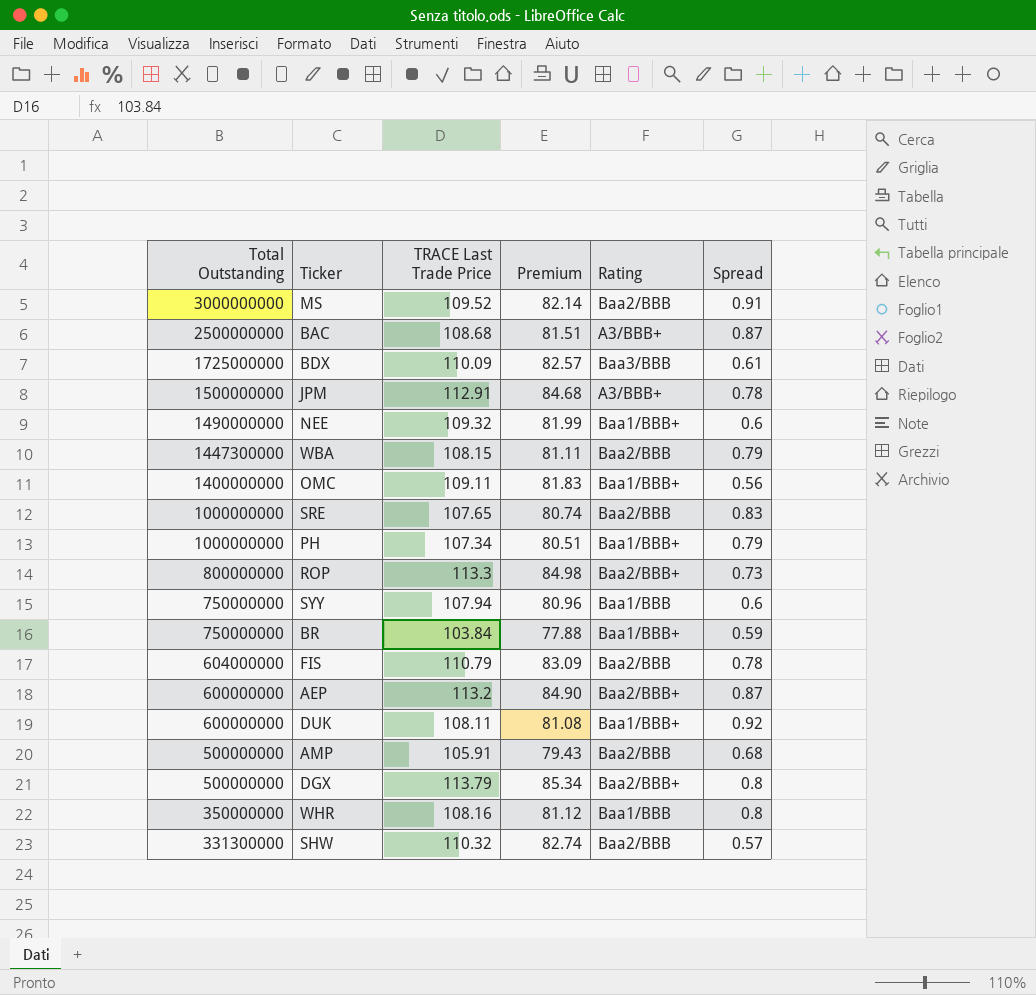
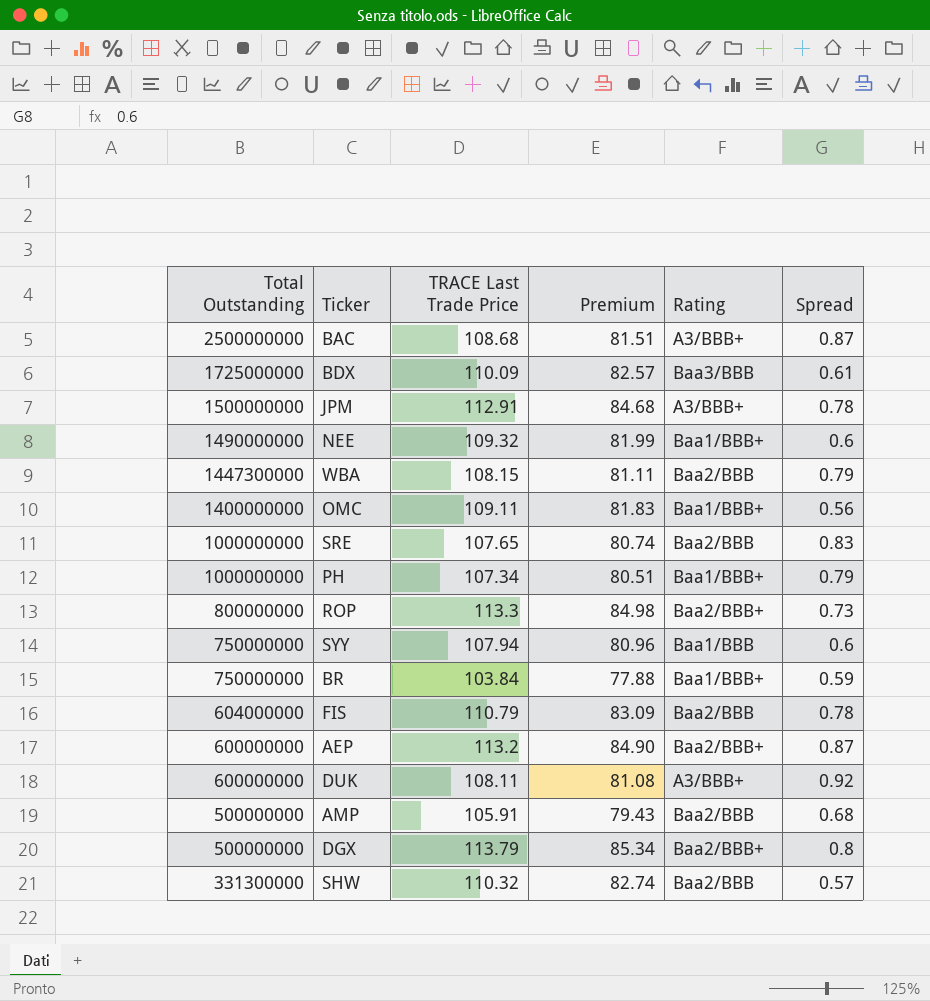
row MS: 3000000000 | 109.52 | 82.14 | Baa2/BBB | 0.91 -> none
row WHR: 350000000 | 108.16 | 81.12 | Baa1/BBB | 0.8 -> none
DUK | Rating: Baa1/BBB+ -> A3/BBB+

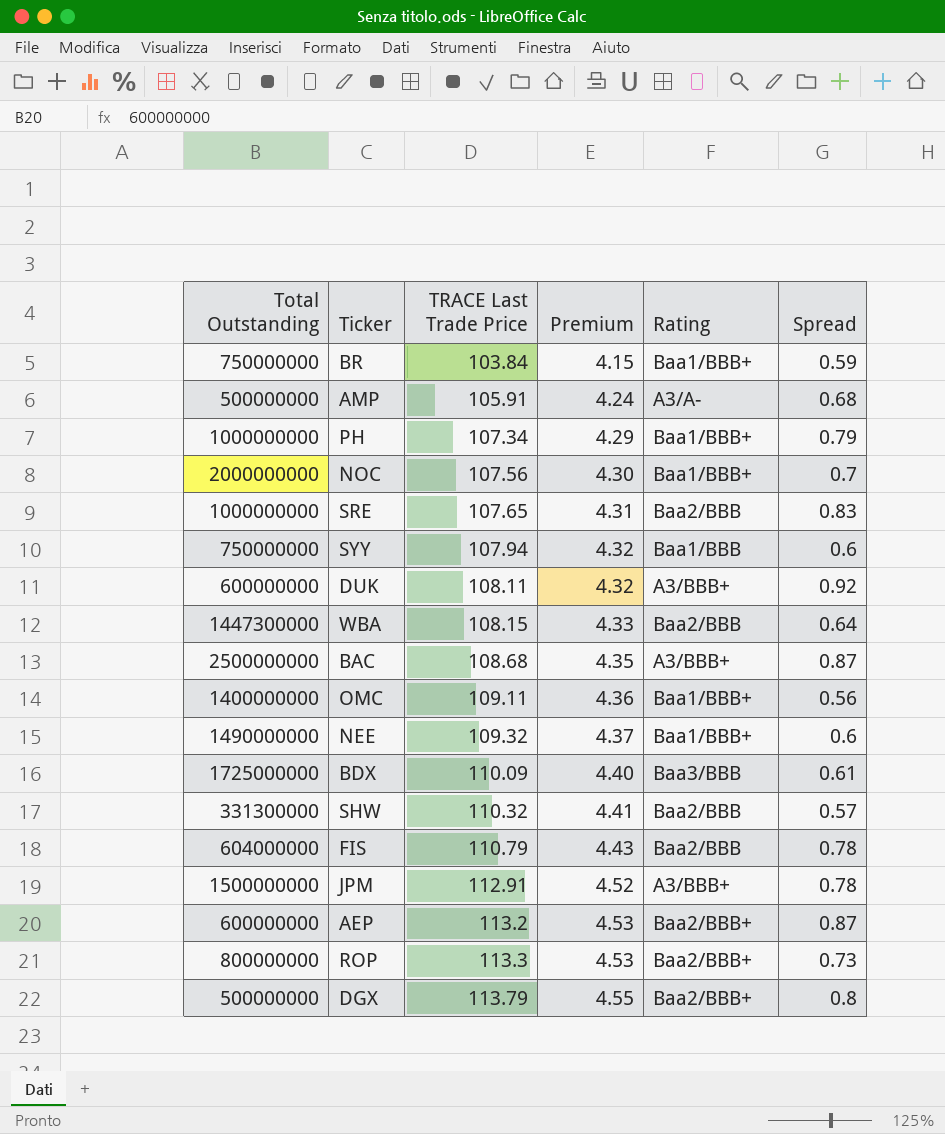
row order: Total Outstanding descending -> TRACE Last Trade Price ascending
column Premium | formula: [TRACE Last Trade Price] * 0.75 -> [TRACE Last Trade Price] * 0.04
AMP | Rating: Baa2/BBB -> A3/A-
row NOC: none -> 2000000000 | 107.56 | 4.30 | Baa1/BBB+ | 0.7
WBA | Spread: 0.79 -> 0.64

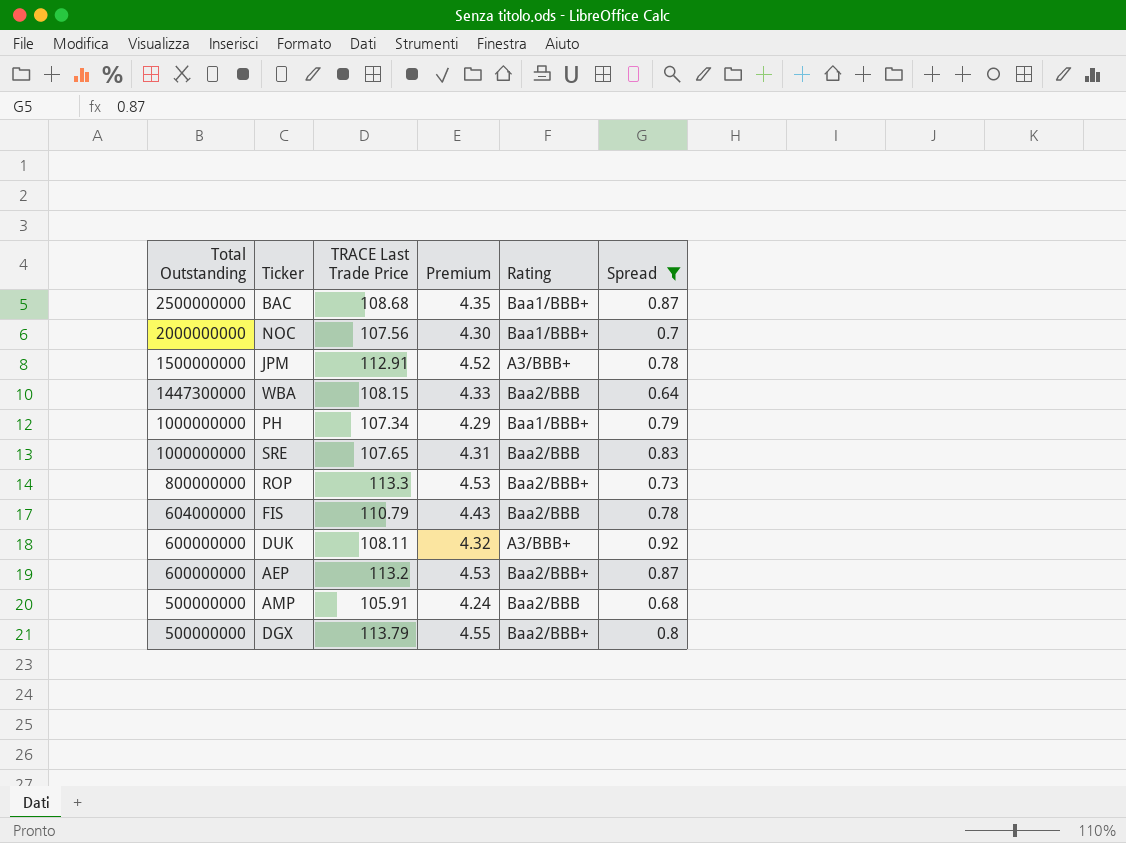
filter: none -> Spread >= 0.64
row order: TRACE Last Trade Price ascending -> Total Outstanding descending
BAC | Rating: A3/BBB+ -> Baa1/BBB+
AMP | Rating: A3/A- -> Baa2/BBB

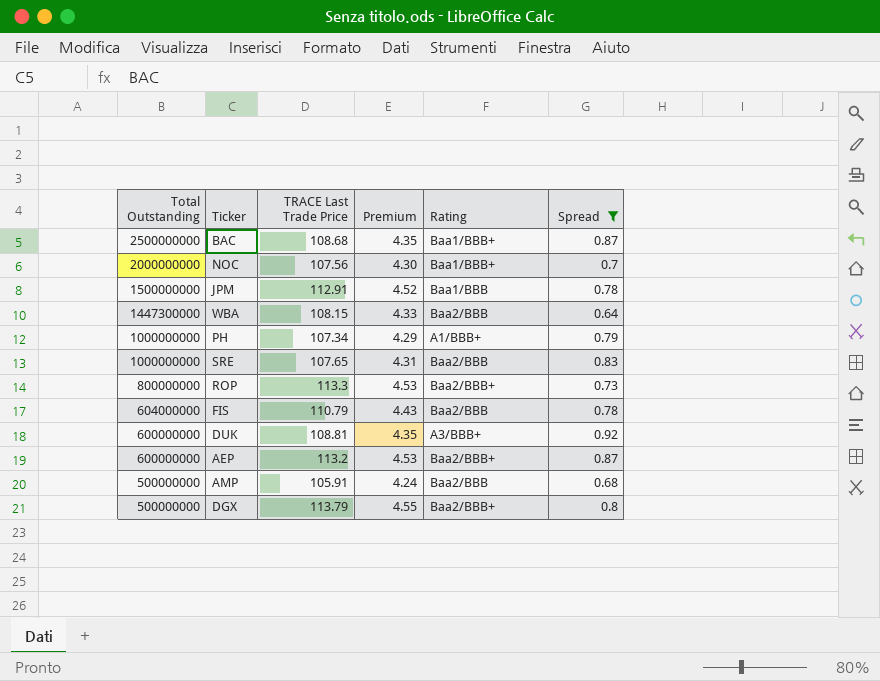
JPM | Rating: A3/BBB+ -> Baa1/BBB
PH | Rating: Baa1/BBB+ -> A1/BBB+
DUK | TRACE Last Trade Price: 108.11 -> 108.81
DUK | Premium: 4.32 -> 4.35

